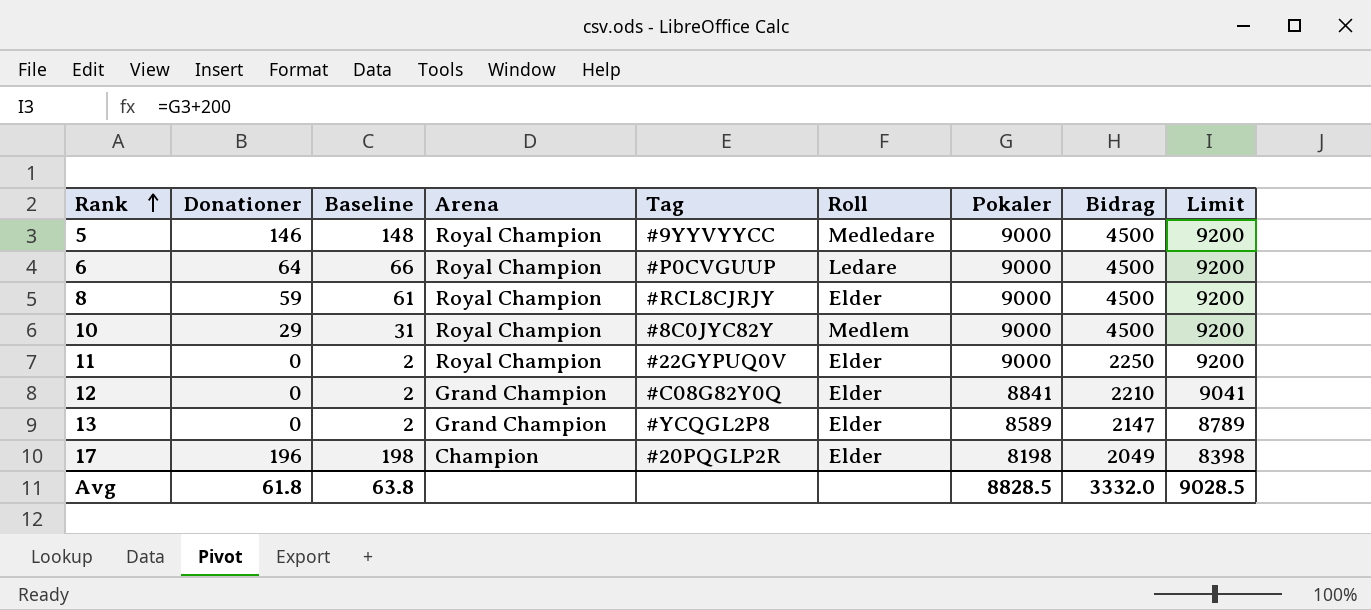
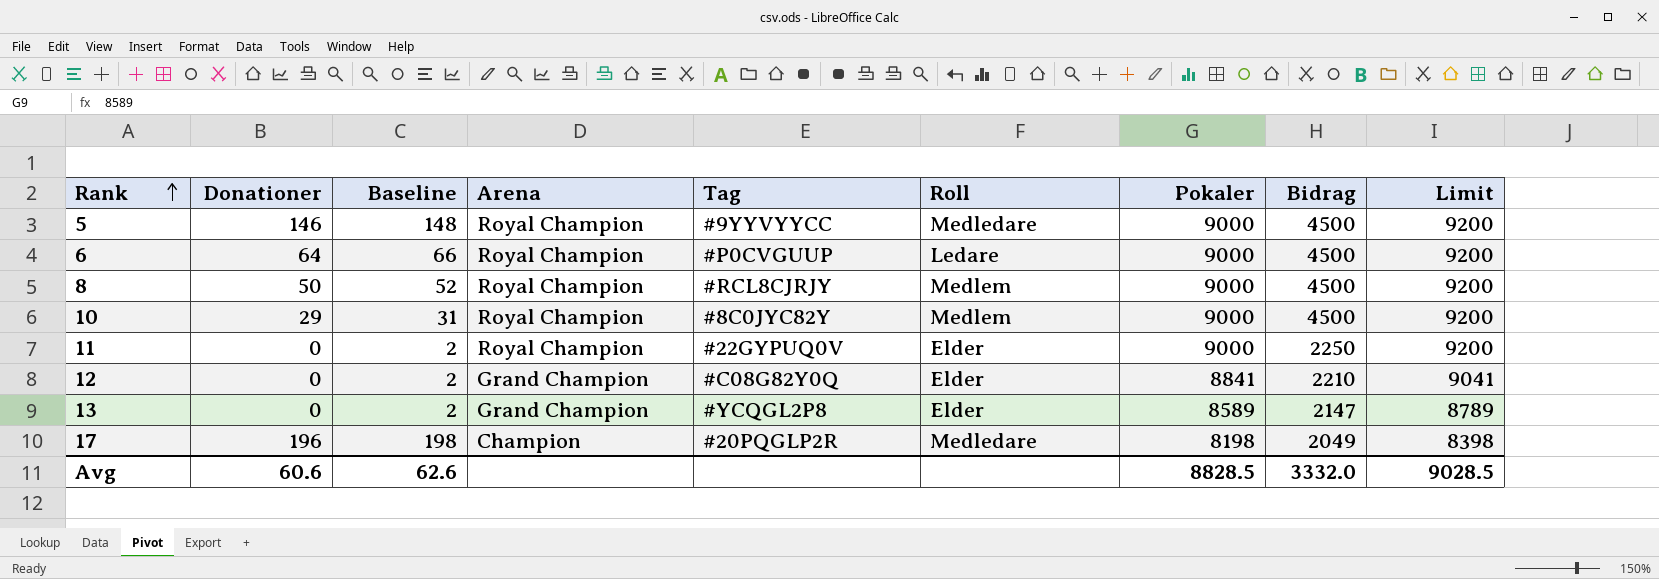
8 | Donationer: 59 -> 50
8 | Baseline: 61 -> 52
8 | Roll: Elder -> Medlem
17 | Roll: Elder -> Medledare
Avg | Donationer: 61.8 -> 60.6
Avg | Baseline: 63.8 -> 62.6

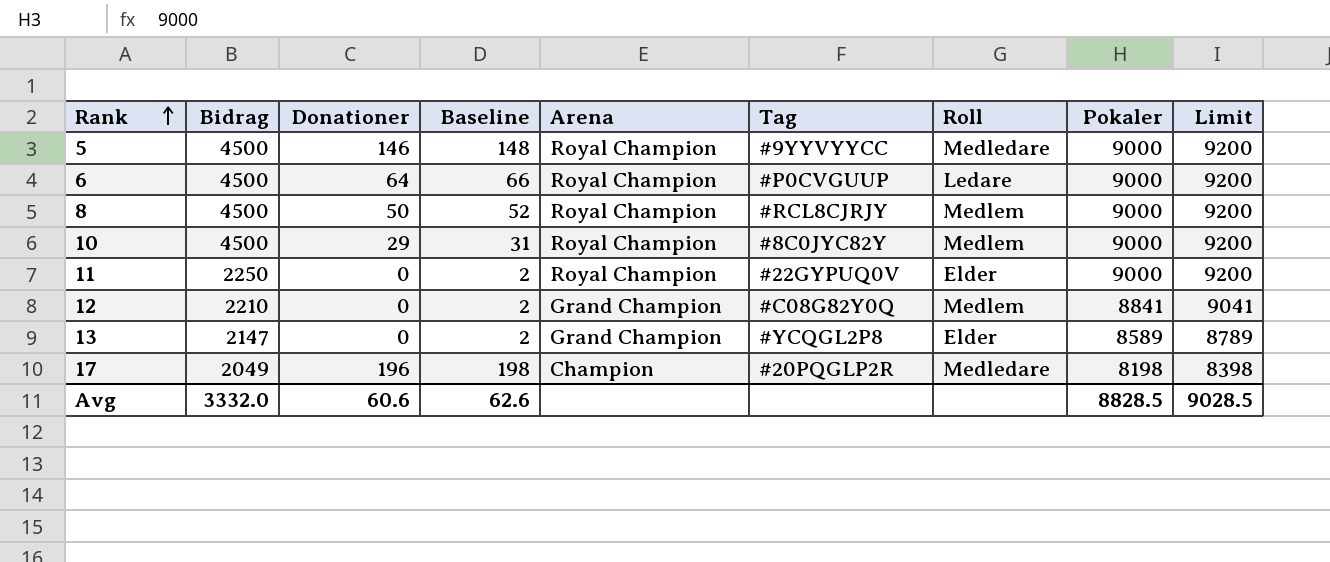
column Bidrag | position: 8 -> 2
12 | Roll: Elder -> Medlem

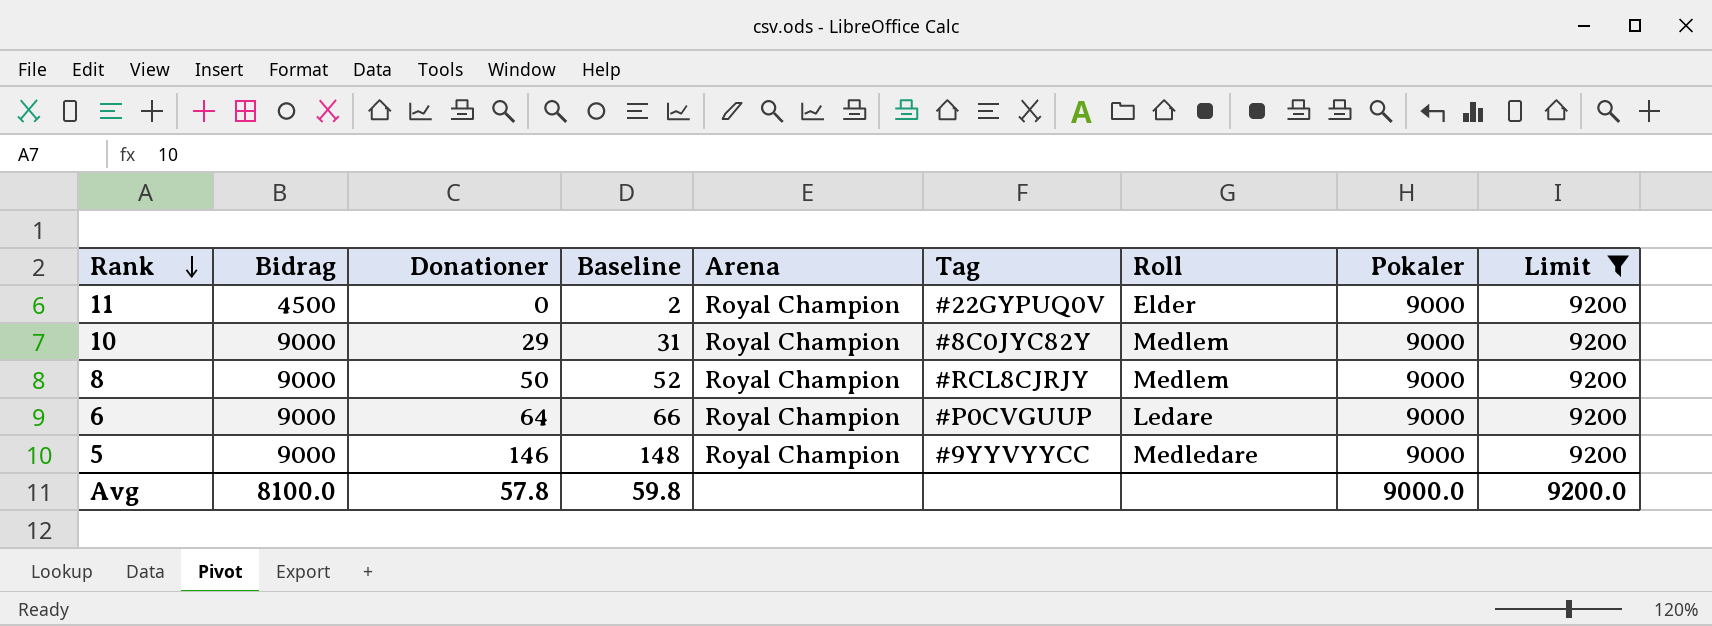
filter: none -> Limit = 9200
row order: Rank ascending -> Rank descending
11 | Bidrag: 2250 -> 4500
10 | Bidrag: 4500 -> 9000
8 | Bidrag: 4500 -> 9000
6 | Bidrag: 4500 -> 9000
5 | Bidrag: 4500 -> 9000
Avg | Bidrag: 3332.0 -> 8100.0
Avg | Donationer: 60.6 -> 57.8
Avg | Baseline: 62.6 -> 59.8
Avg | Pokaler: 8828.5 -> 9000.0
Avg | Limit: 9028.5 -> 9200.0

